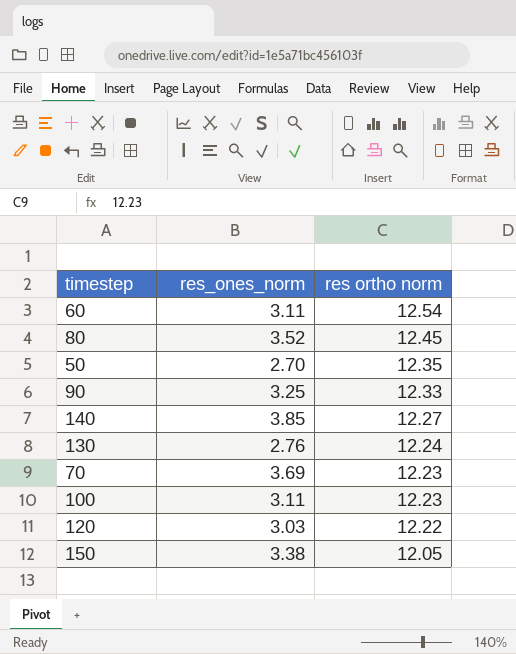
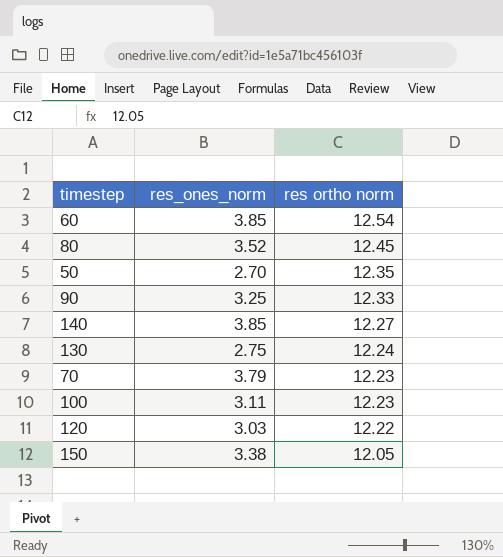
60 | res_ones_norm: 3.11 -> 3.85
130 | res_ones_norm: 2.76 -> 2.75
70 | res_ones_norm: 3.69 -> 3.79

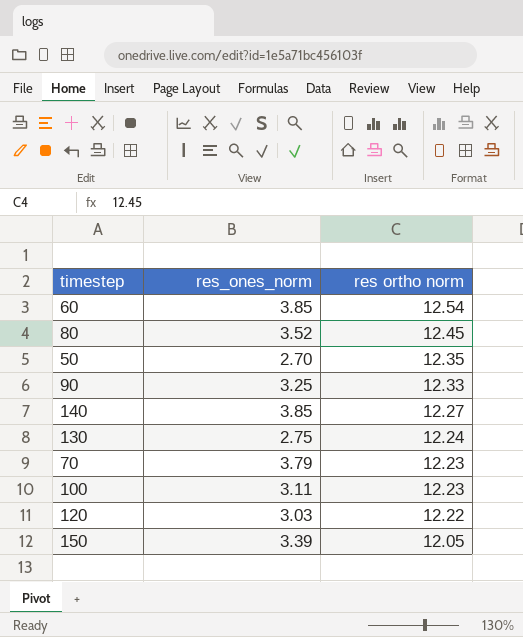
150 | res_ones_norm: 3.38 -> 3.39

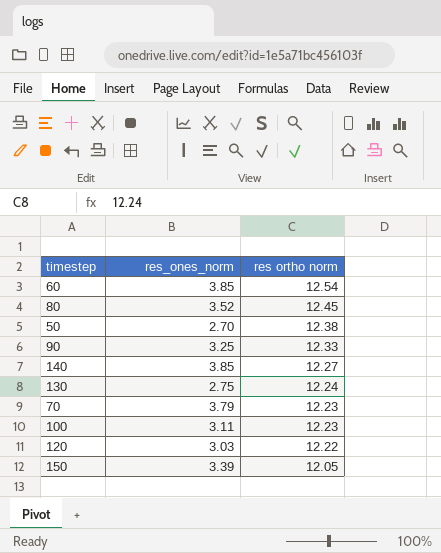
50 | res ortho norm: 12.35 -> 12.38

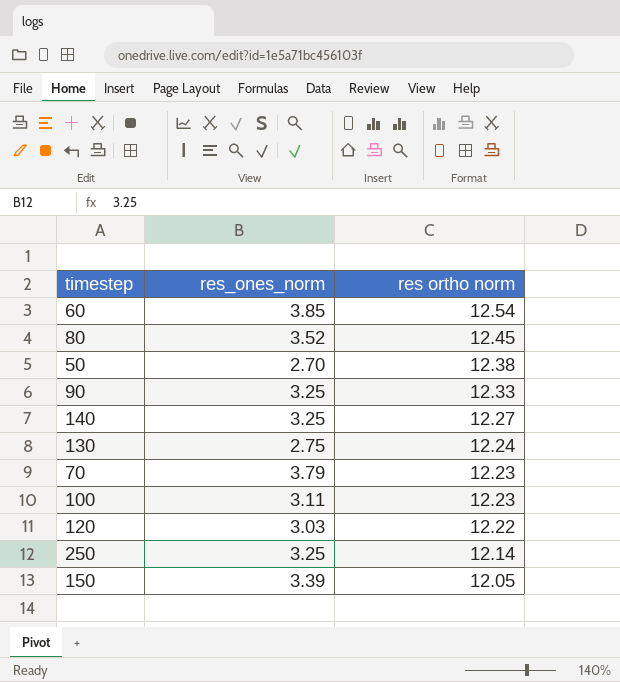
140 | res_ones_norm: 3.85 -> 3.25
row 250: none -> 3.25 | 12.14

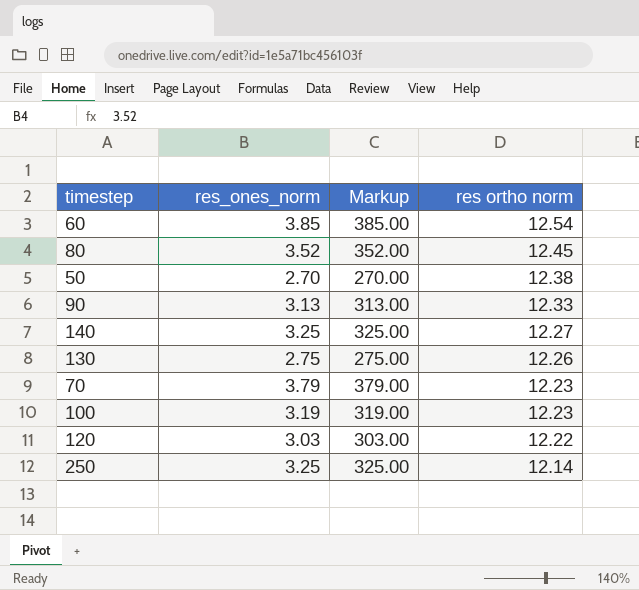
column Markup | formula: none -> [res_ones_norm] * 100
row 150: 3.39 | 12.05 -> none
90 | res_ones_norm: 3.25 -> 3.13
130 | res ortho norm: 12.24 -> 12.26
100 | res_ones_norm: 3.11 -> 3.19

